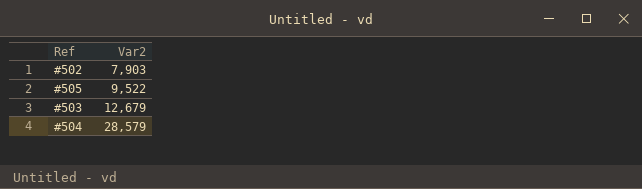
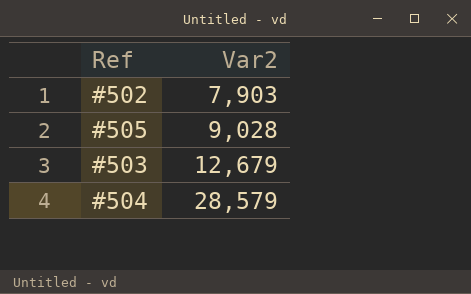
#505 | Var2: 9,522 -> 9,028

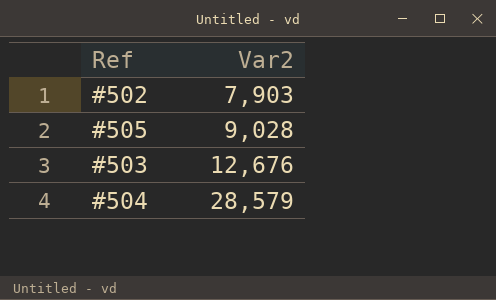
#503 | Var2: 12,679 -> 12,676

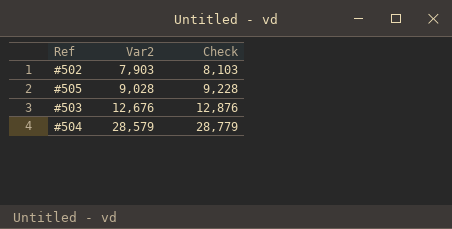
column Check | formula: none -> [Var2] + 200

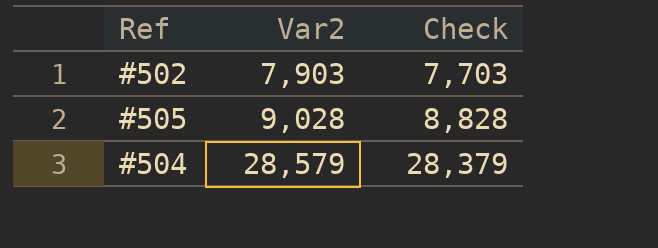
column Check | formula: [Var2] + 200 -> [Var2] - 200
row #503: 12,676 | 12,876 -> none

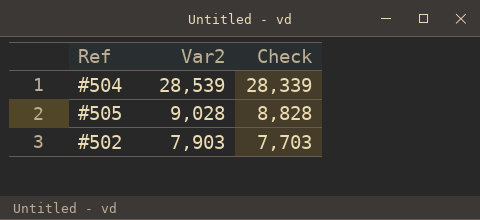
row order: Var2 ascending -> Var2 descending
#504 | Var2: 28,579 -> 28,539
#504 | Check: 28,379 -> 28,339

